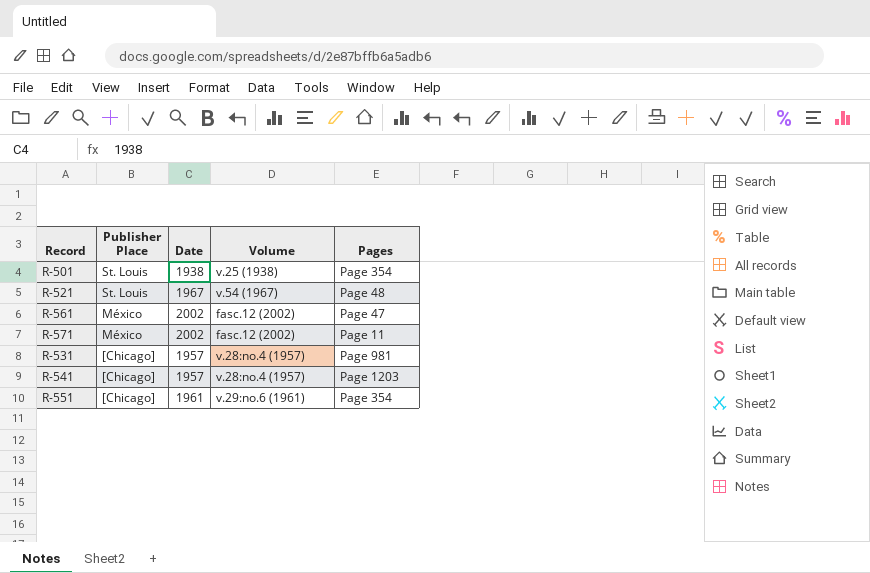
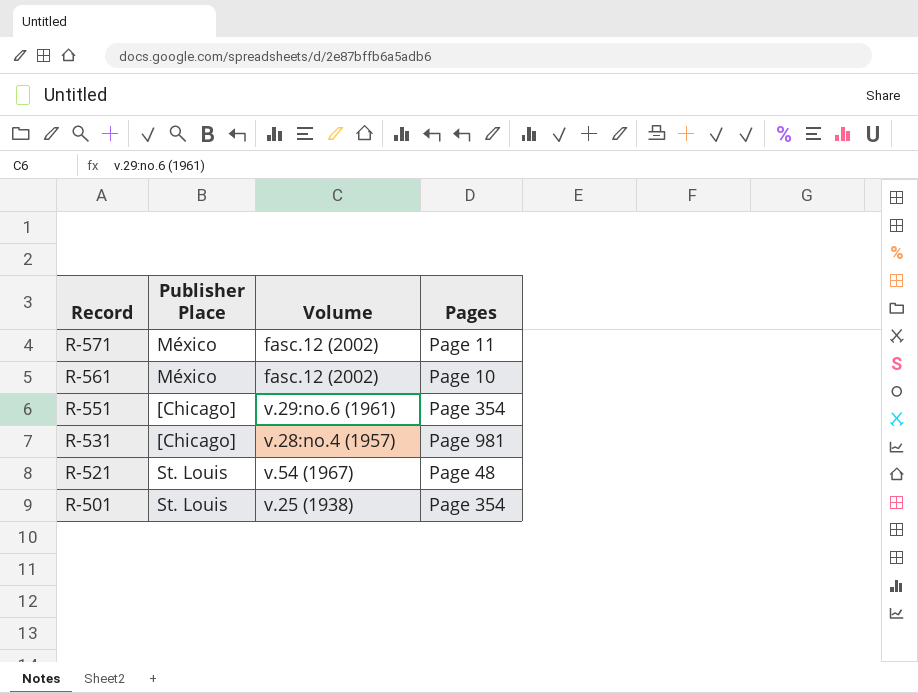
row order: Publisher Place descending -> Record descending
column Date | position: 3 -> none
row R-541: [Chicago] | 1957 | v.28:no.4 (1957) | Page 1203 -> none
R-561 | Pages: Page 47 -> Page 10

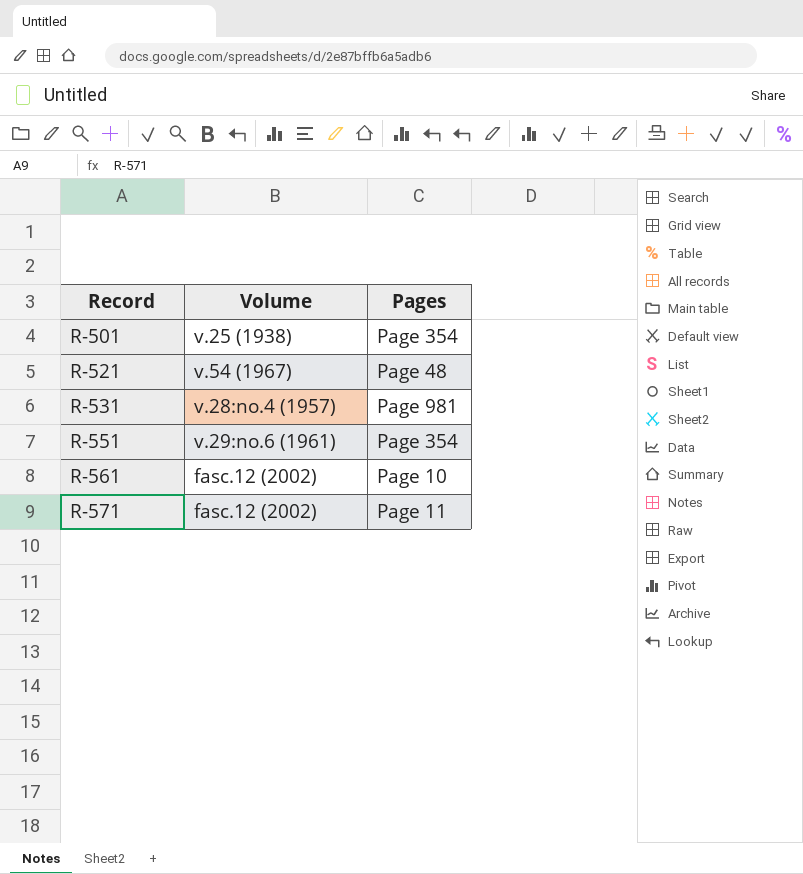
row order: Record descending -> Record ascending
column Publisher Place | position: 2 -> none

